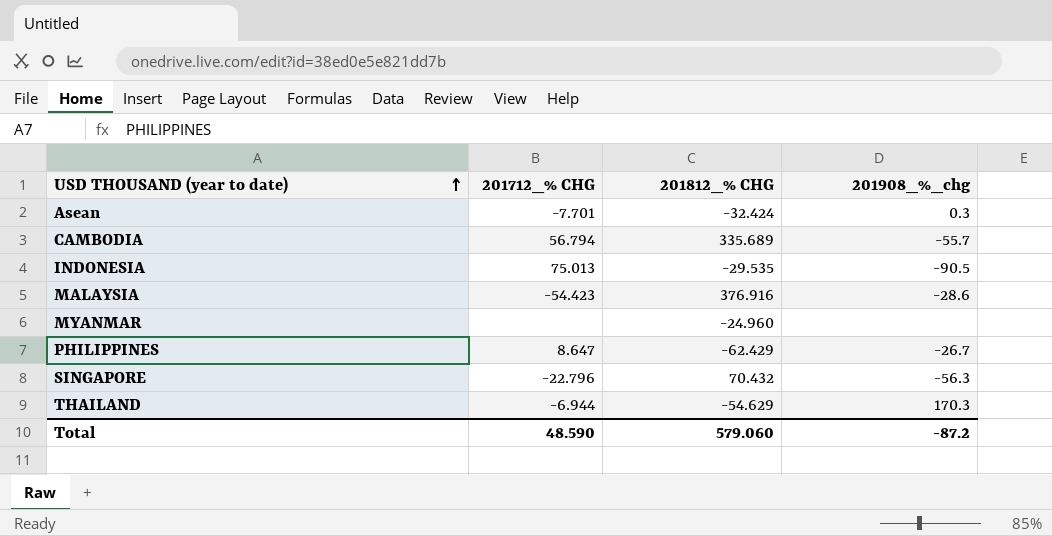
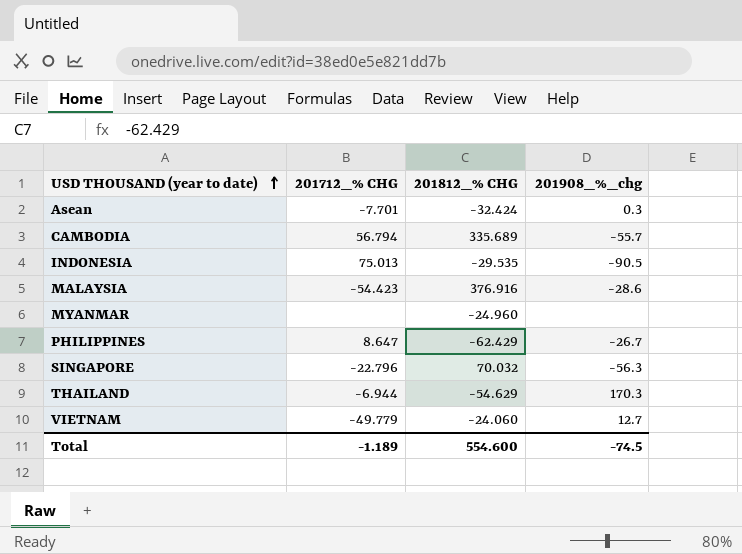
SINGAPORE | 201812_% CHG: 70.432 -> 70.032
row VIETNAM: none -> -49.779 | -24.060 | 12.7
Total | 201712_% CHG: 48.590 -> -1.189
Total | 201812_% CHG: 579.060 -> 554.600
Total | 201908_%_chg: -87.2 -> -74.5

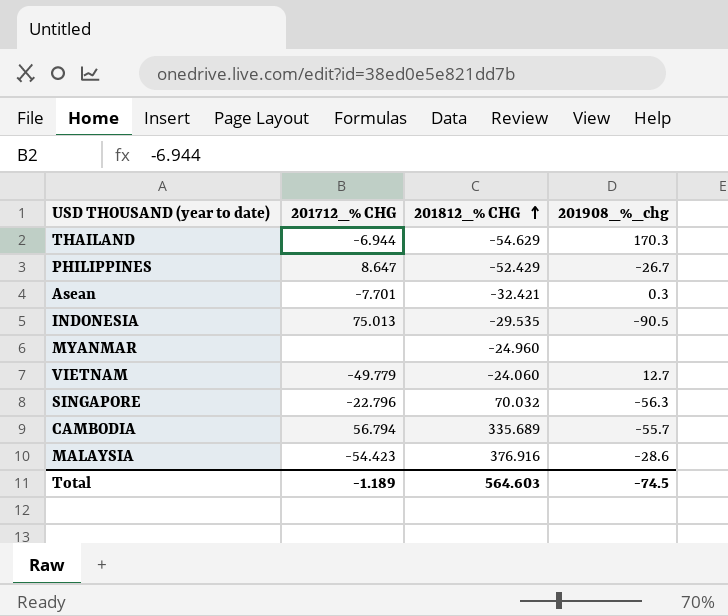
row order: USD THOUSAND (year to date) ascending -> 201812_% CHG ascending
PHILIPPINES | 201812_% CHG: -62.429 -> -52.429
Asean | 201812_% CHG: -32.424 -> -32.421
Total | 201812_% CHG: 554.600 -> 564.603

